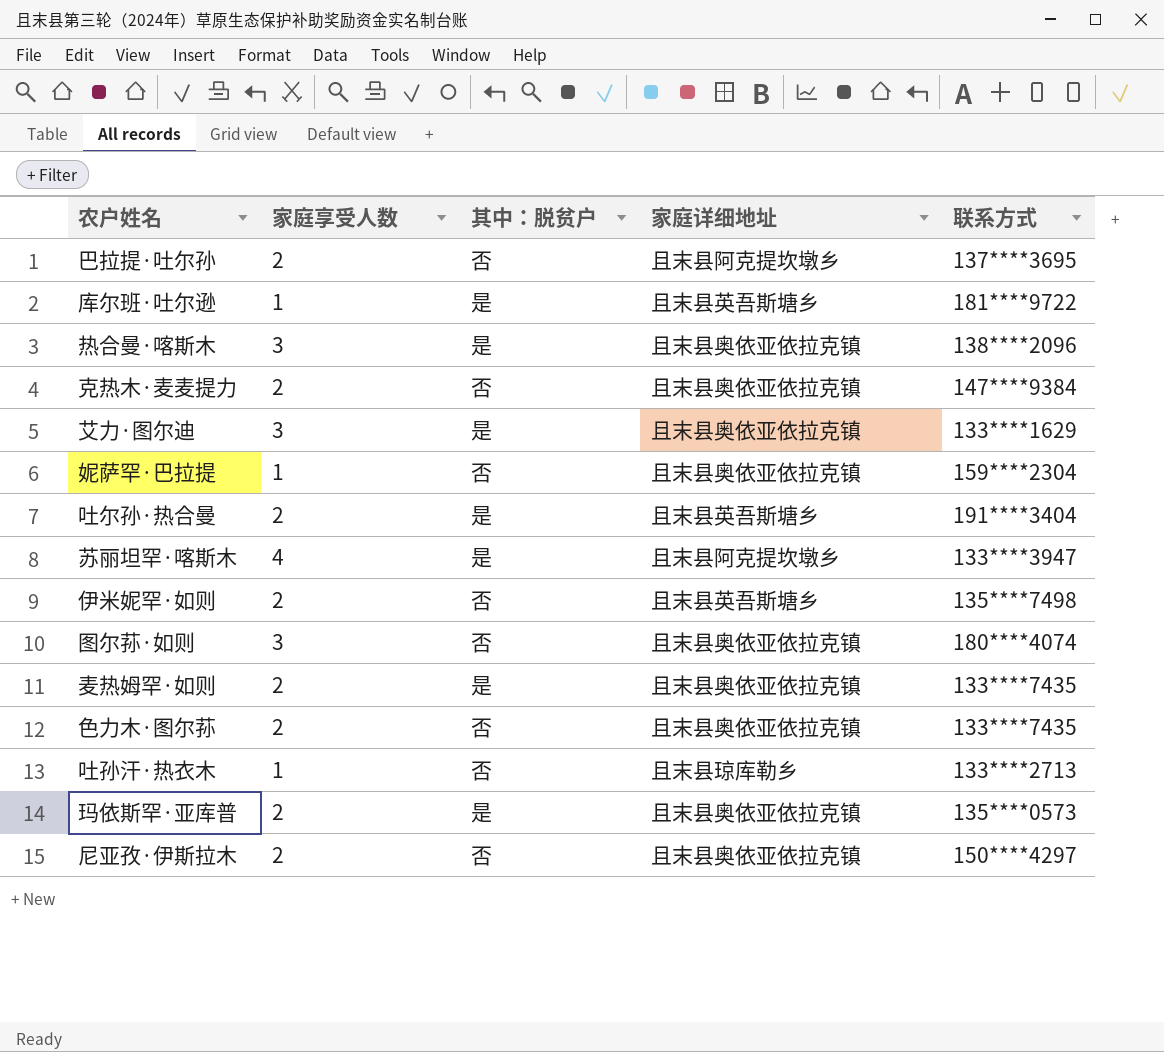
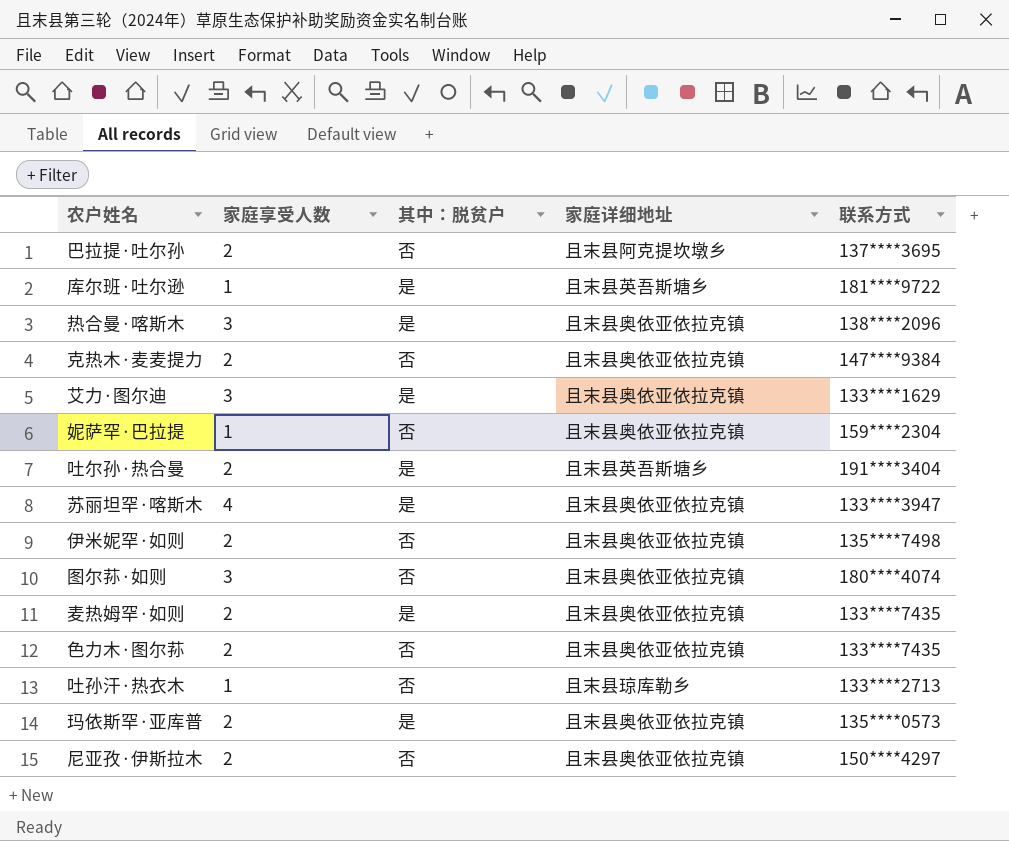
苏丽坦罕·喀斯木 | 家庭详细地址: 且末县阿克提坎墩乡 -> 且末县奥依亚依拉克镇
伊米妮罕·如则 | 家庭详细地址: 且末县英吾斯塘乡 -> 且末县奥依亚依拉克镇

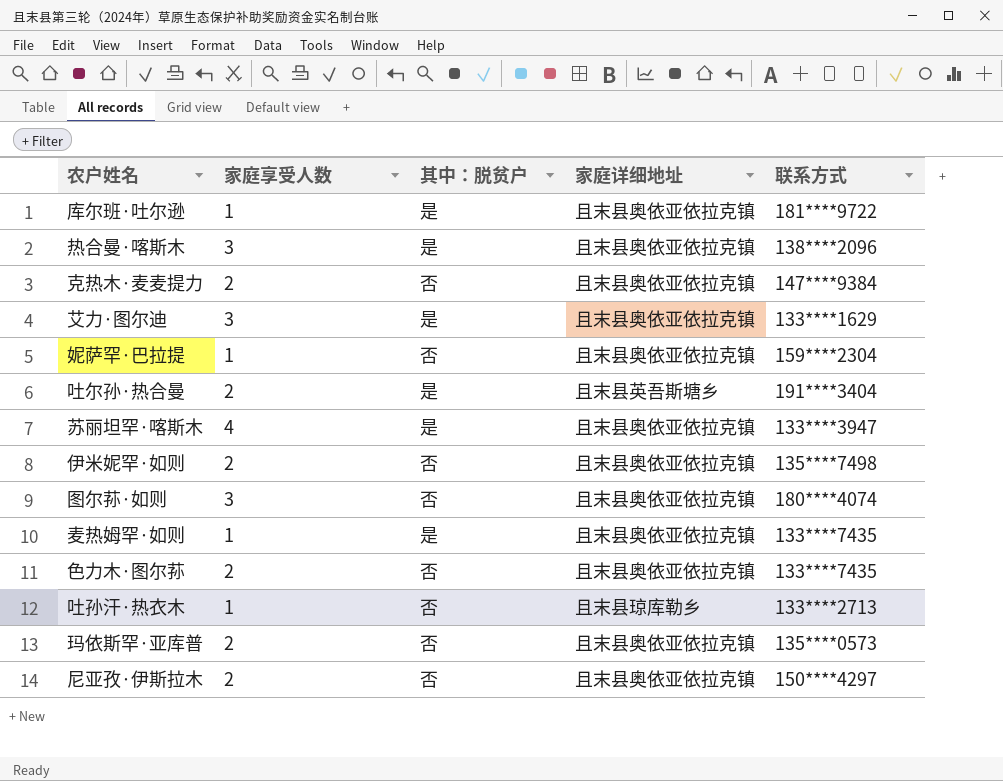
row 巴拉提·吐尔孙: 2 | 否 | 且末县阿克提坎墩乡 | 137****3695 -> none
库尔班·吐尔逊 | 家庭详细地址: 且末县英吾斯塘乡 -> 且末县奥依亚依拉克镇
麦热姆罕·如则 | 家庭享受人数: 2 -> 1
玛依斯罕·亚库普 | 其中：脱贫户: 是 -> 否

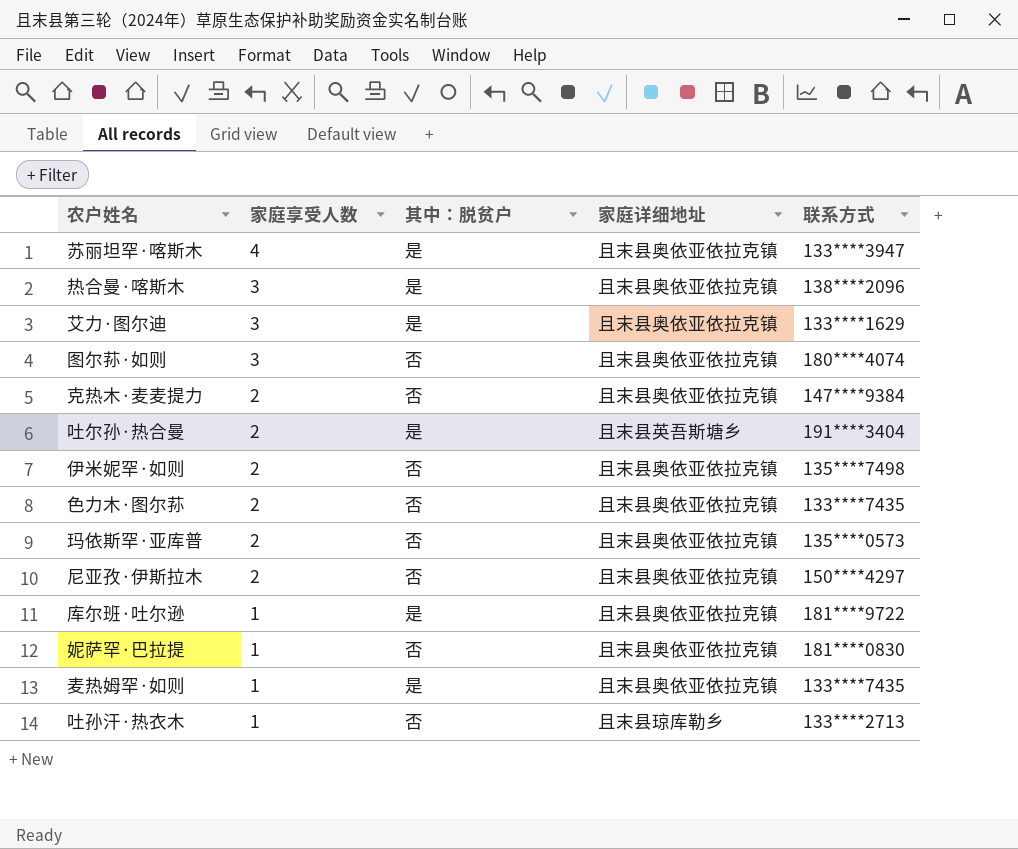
row order: none -> 家庭享受人数 descending
妮萨罕·巴拉提 | 联系方式: 159****2304 -> 181****0830

